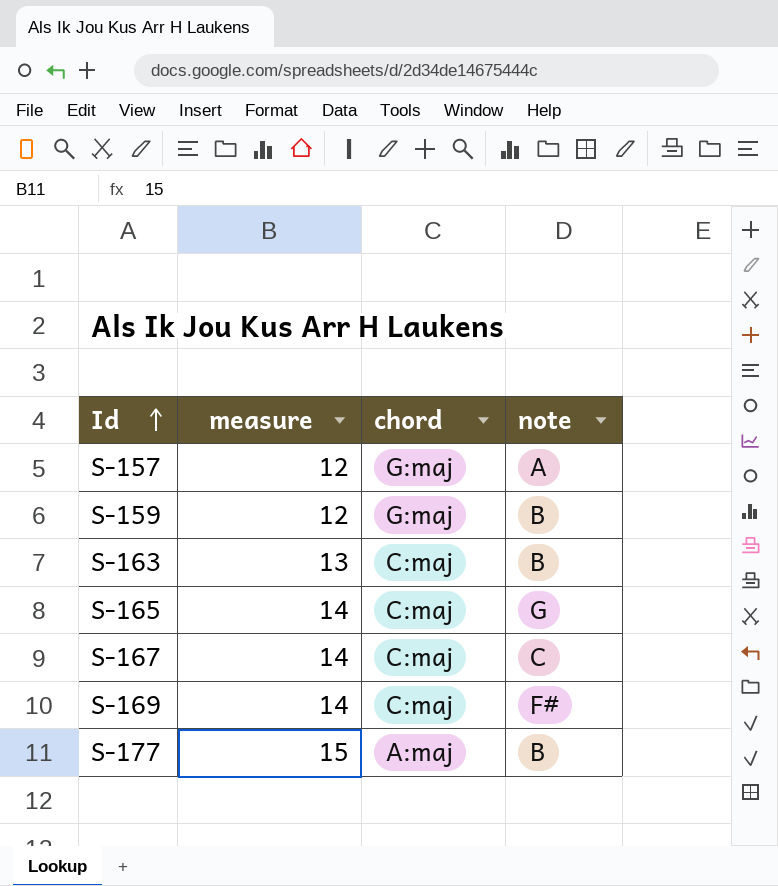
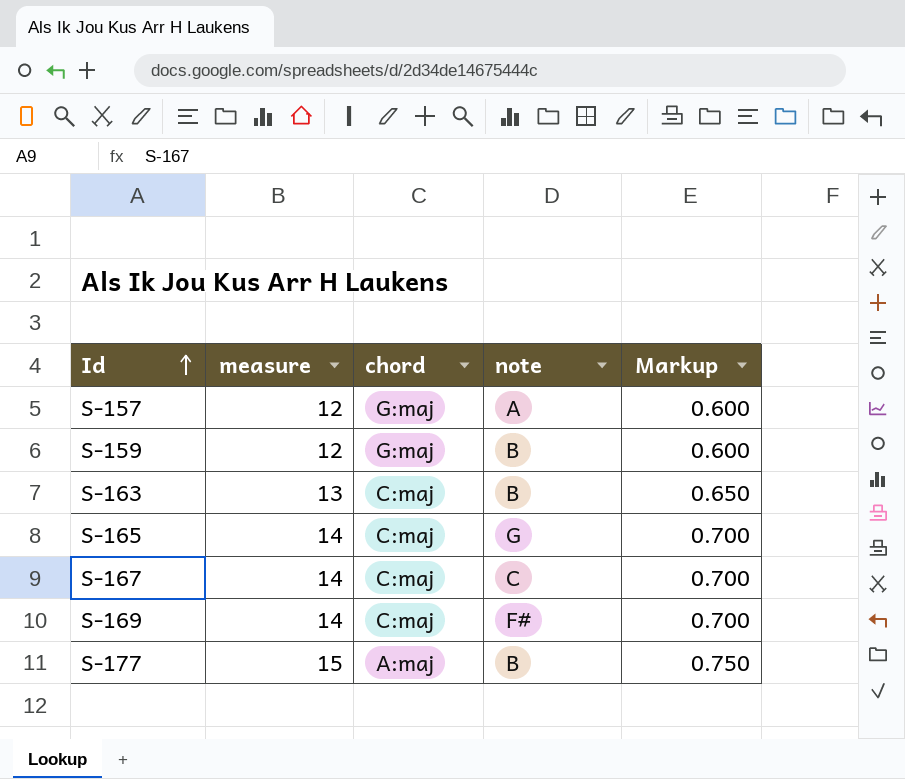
column Markup | formula: none -> [measure] * 0.05

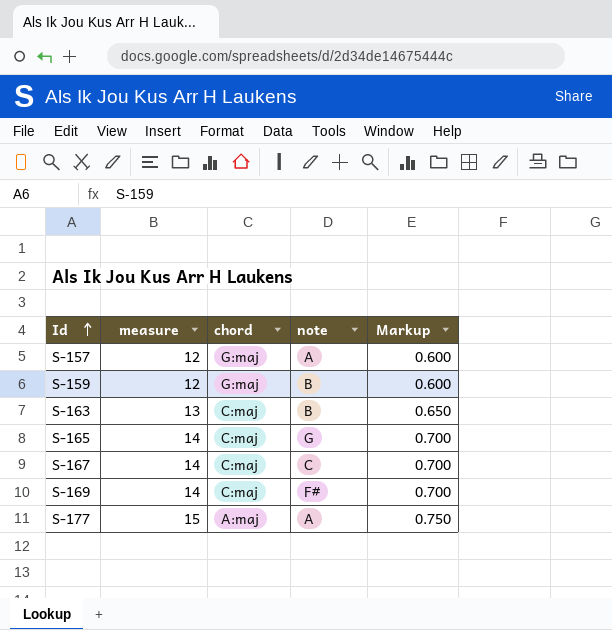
S-177 | note: B -> A

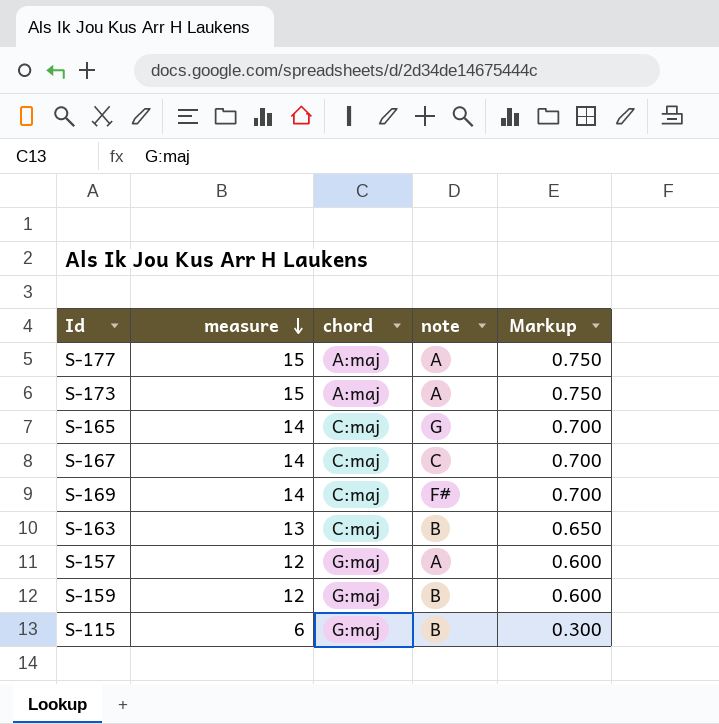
row order: Id ascending -> measure descending
row S-173: none -> 15 | A:maj | A | 0.750
row S-115: none -> 6 | G:maj | B | 0.300

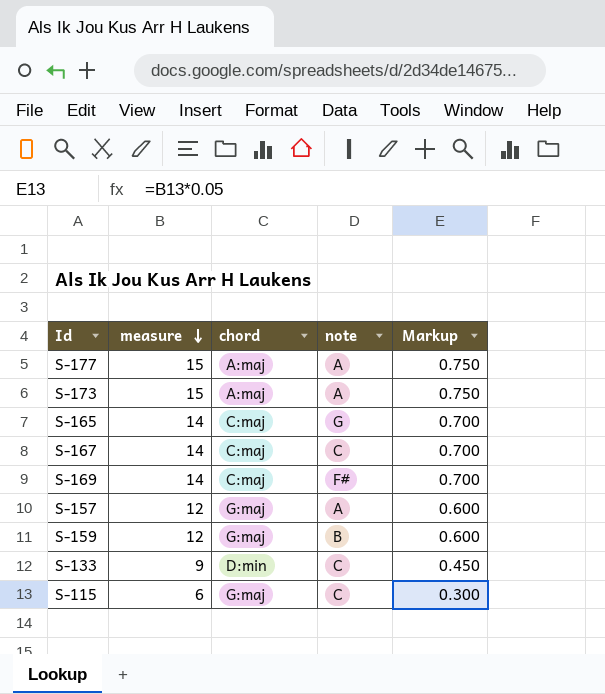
row S-163: 13 | C:maj | B | 0.650 -> none
row S-133: none -> 9 | D:min | C | 0.450
S-115 | note: B -> C

